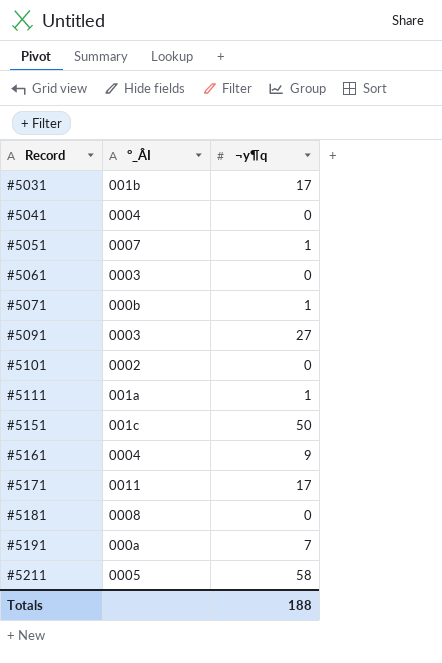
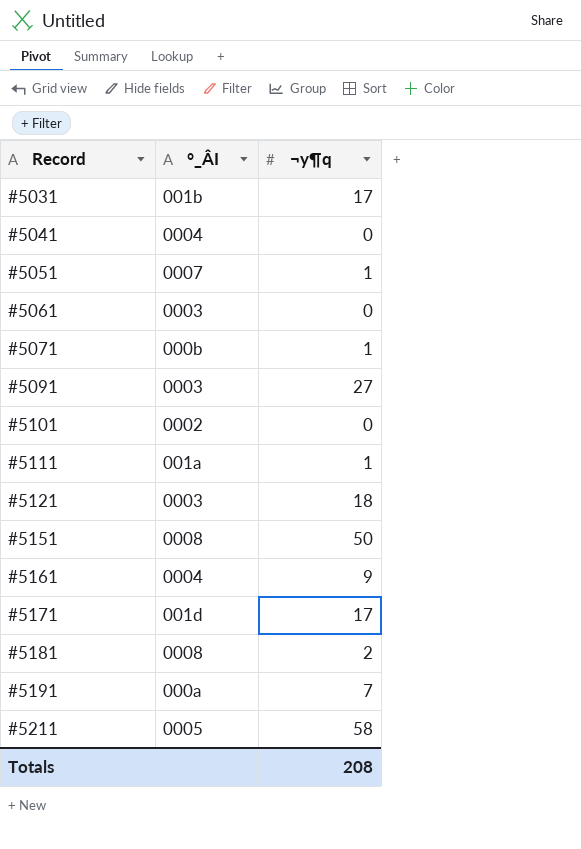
row #5121: none -> 0003 | 18
#5151 | °_ÂI: 001c -> 0008
#5171 | °_ÂI: 0011 -> 001d
#5181 | ¬y¶q: 0 -> 2
Totals | ¬y¶q: 188 -> 208

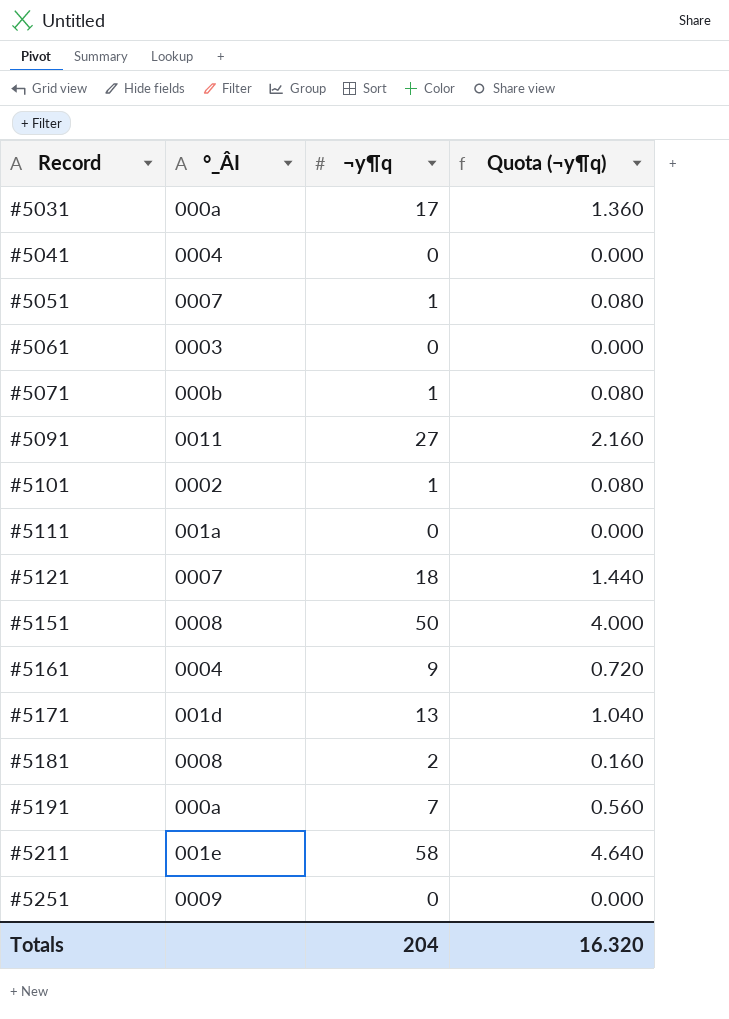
column Quota (¬y¶q) | formula: none -> [¬y¶q] * 0.08
#5031 | °_ÂI: 001b -> 000a
#5091 | °_ÂI: 0003 -> 0011
#5101 | ¬y¶q: 0 -> 1
#5111 | ¬y¶q: 1 -> 0
#5121 | °_ÂI: 0003 -> 0007
#5171 | ¬y¶q: 17 -> 13
#5211 | °_ÂI: 0005 -> 001e
row #5251: none -> 0009 | 0 | 0.000
Totals | ¬y¶q: 208 -> 204

